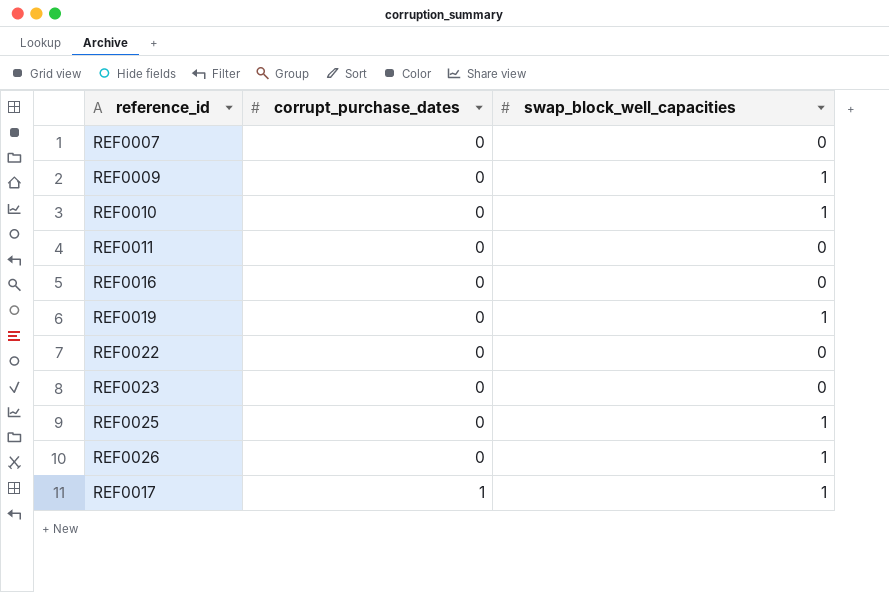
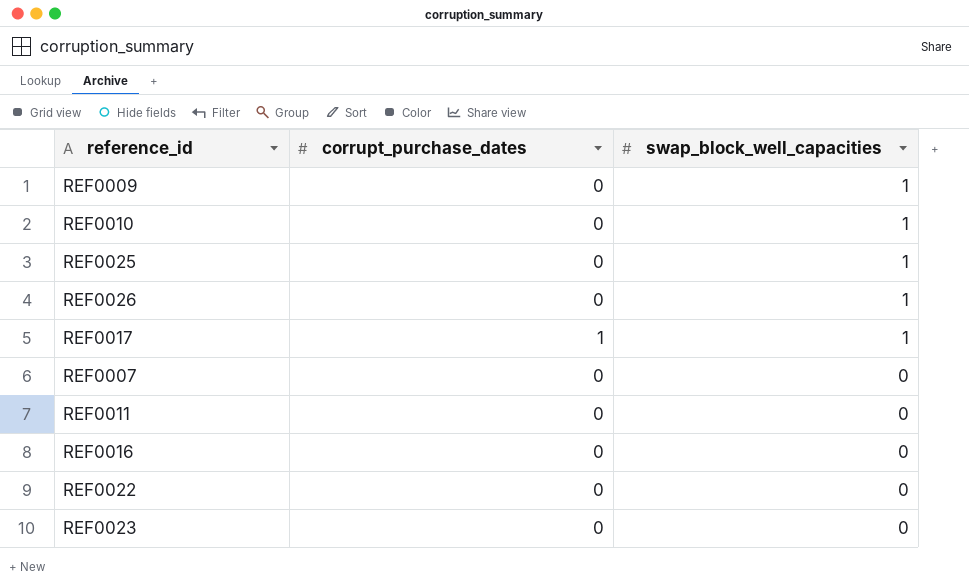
row order: corrupt_purchase_dates ascending -> swap_block_well_capacities descending
row REF0019: 0 | 1 -> none

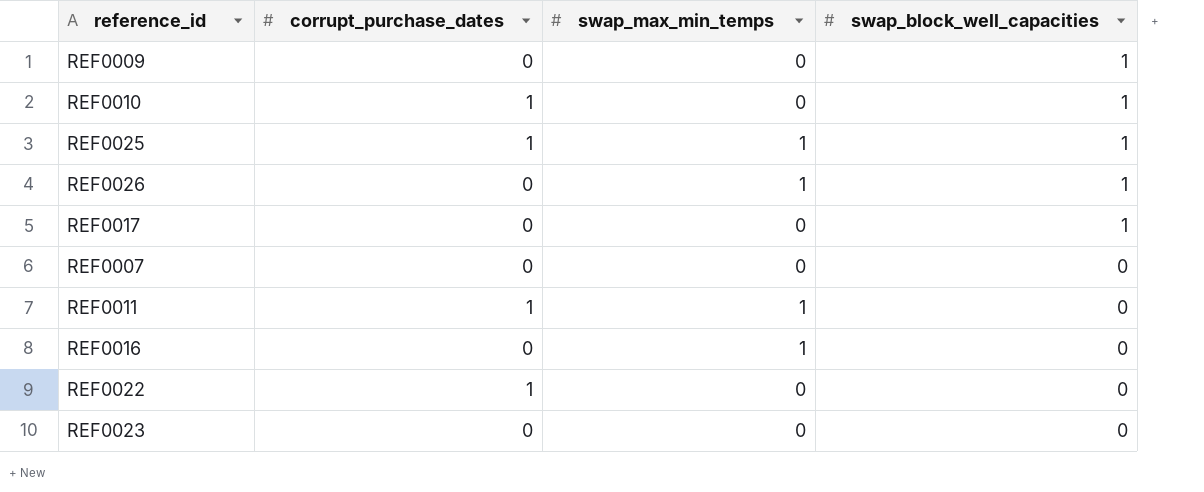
column swap_max_min_temps | position: none -> 3
REF0010 | corrupt_purchase_dates: 0 -> 1
REF0025 | corrupt_purchase_dates: 0 -> 1
REF0017 | corrupt_purchase_dates: 1 -> 0
REF0011 | corrupt_purchase_dates: 0 -> 1
REF0022 | corrupt_purchase_dates: 0 -> 1

